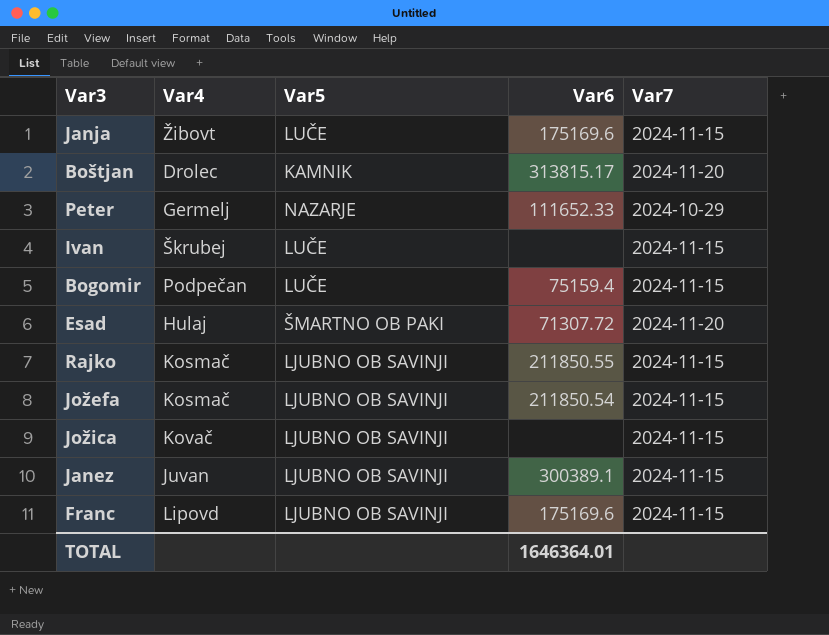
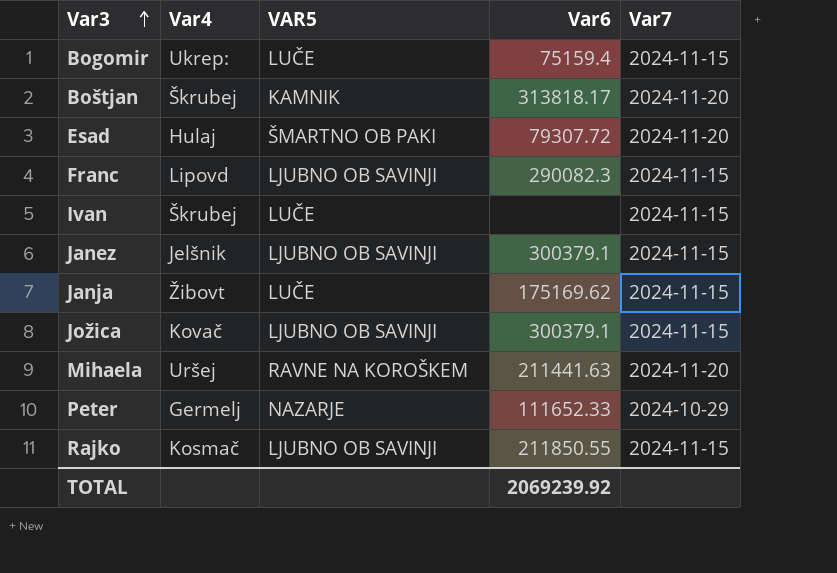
row order: none -> Var3 ascending
column name: Var5 -> VAR5
row Jožefa: Kosmač | LJUBNO OB SAVINJI | 211850.54 | 2024-11-15 -> none
Bogomir | Var4: Podpečan -> Ukrep:
Boštjan | Var4: Drolec -> Škrubej
Boštjan | Var6: 313815.17 -> 313818.17
Esad | Var6: 71307.72 -> 79307.72
Franc | Var6: 175169.6 -> 290082.3
Janez | Var4: Juvan -> Jelšnik
Janez | Var6: 300389.1 -> 300379.1
Janja | Var6: 175169.6 -> 175169.62
Jožica | Var6: none -> 300379.1
row Mihaela: none -> Uršej | RAVNE NA KOROŠKEM | 211441.63 | 2024-11-20
TOTAL | Var6: 1646364.01 -> 2069239.92

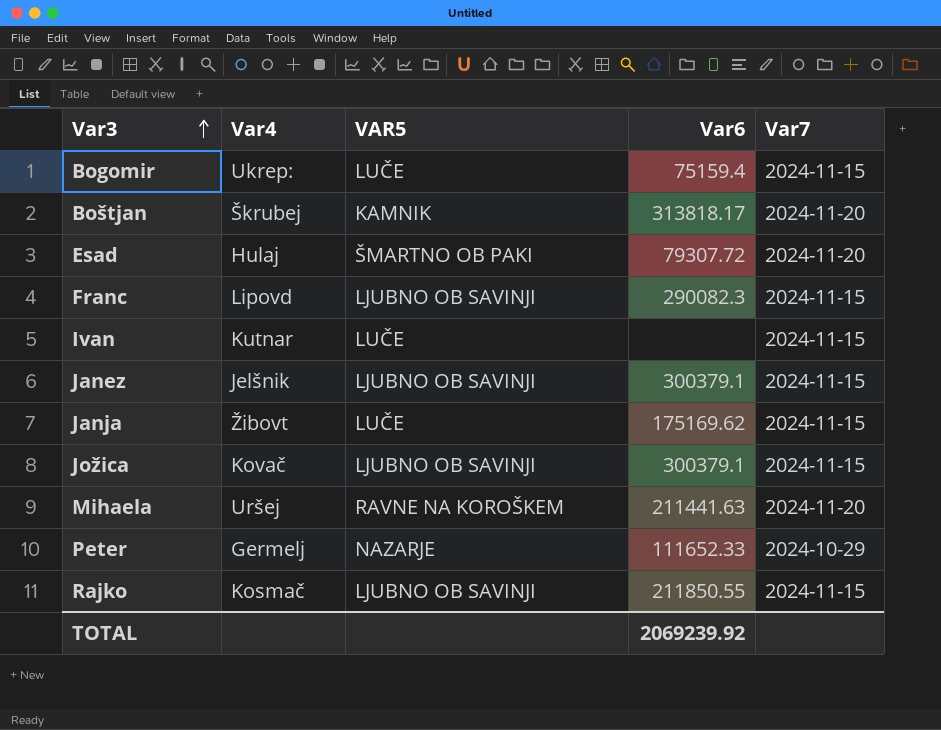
Ivan | Var4: Škrubej -> Kutnar

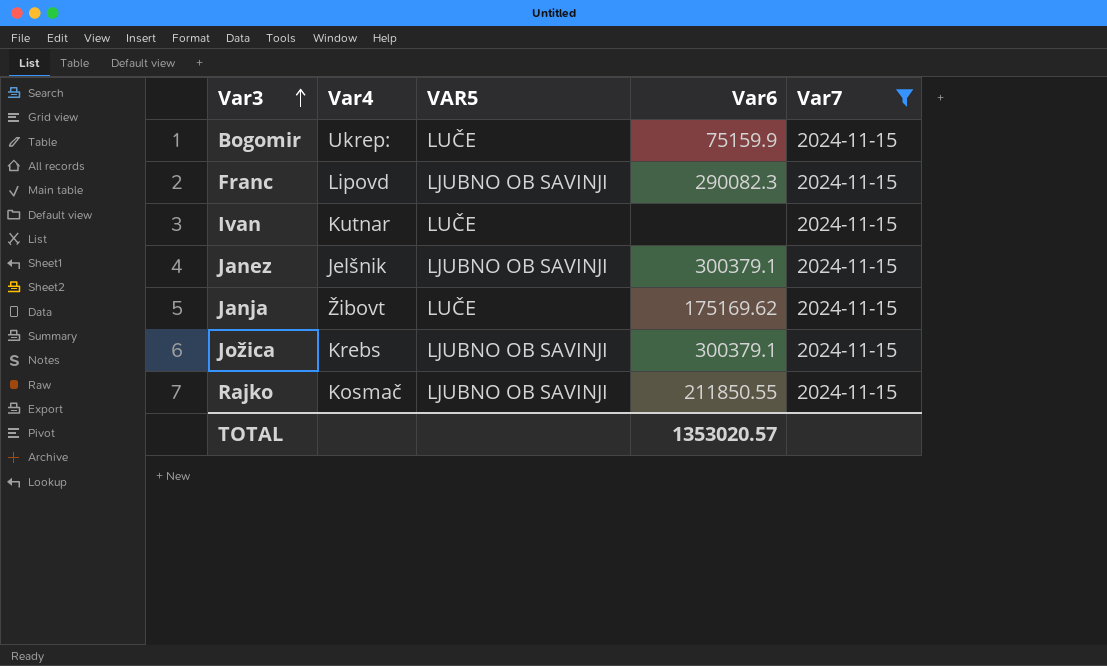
filter: none -> Var7 = 2024-11-15
Bogomir | Var6: 75159.4 -> 75159.9
Jožica | Var4: Kovač -> Krebs
TOTAL | Var6: 2069239.92 -> 1353020.57

